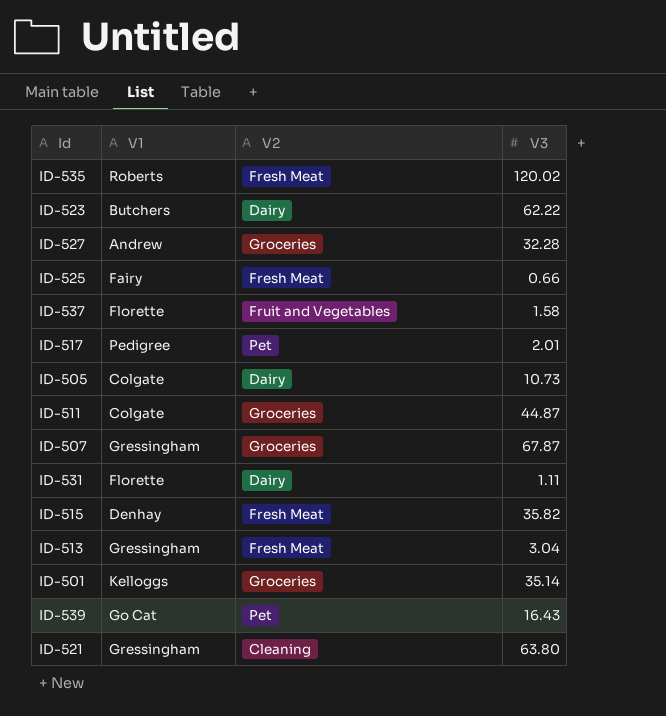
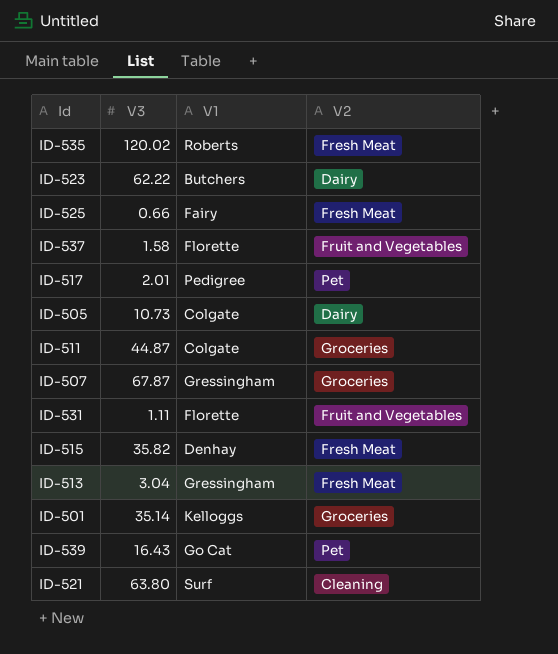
column V3 | position: 4 -> 2
row ID-527: Andrew | Groceries | 32.28 -> none
ID-531 | V2: Dairy -> Fruit and Vegetables
ID-521 | V1: Gressingham -> Surf

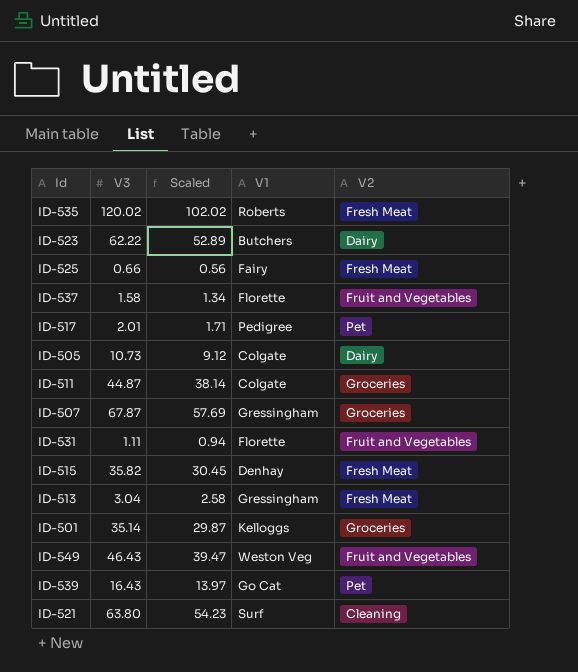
column Scaled | formula: none -> [V3] * 0.85
row ID-549: none -> 46.43 | 39.47 | Weston Veg | Fruit and Vegetables

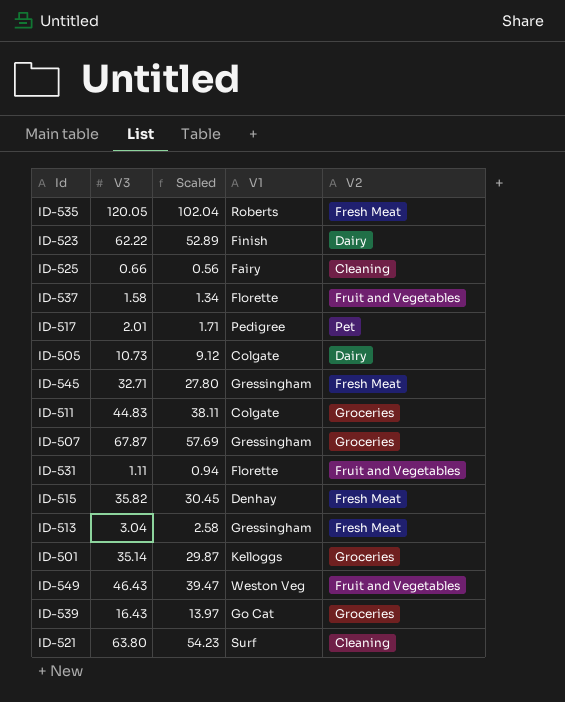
ID-535 | V3: 120.02 -> 120.05
ID-535 | Scaled: 102.02 -> 102.04
ID-523 | V1: Butchers -> Finish
ID-525 | V2: Fresh Meat -> Cleaning
row ID-545: none -> 32.71 | 27.80 | Gressingham | Fresh Meat
ID-511 | V3: 44.87 -> 44.83
ID-511 | Scaled: 38.14 -> 38.11
ID-539 | V2: Pet -> Groceries

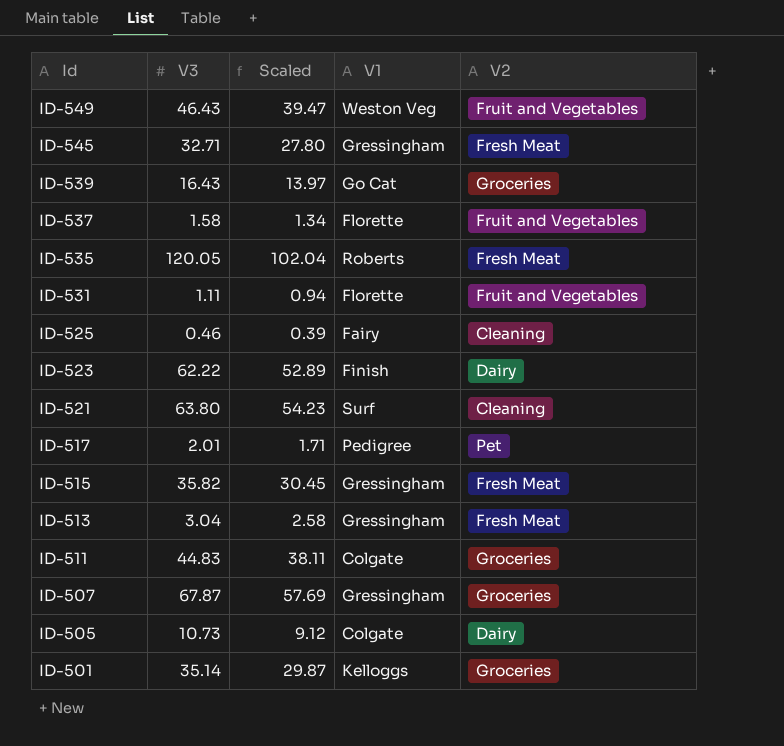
row order: none -> Id descending
ID-525 | V3: 0.66 -> 0.46
ID-525 | Scaled: 0.56 -> 0.39
ID-515 | V1: Denhay -> Gressingham

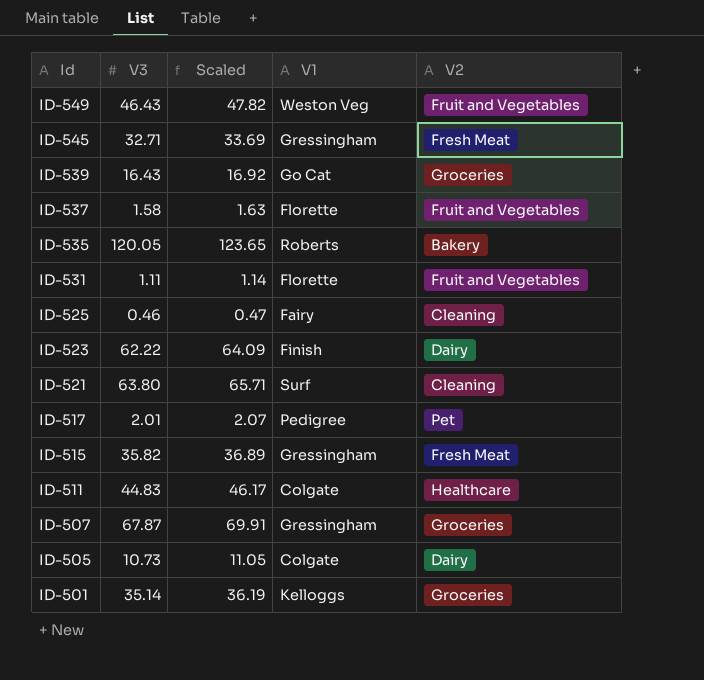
column Scaled | formula: [V3] * 0.85 -> [V3] * 1.03
row ID-513: 3.04 | 2.58 | Gressingham | Fresh Meat -> none
ID-535 | V2: Fresh Meat -> Bakery
ID-511 | V2: Groceries -> Healthcare

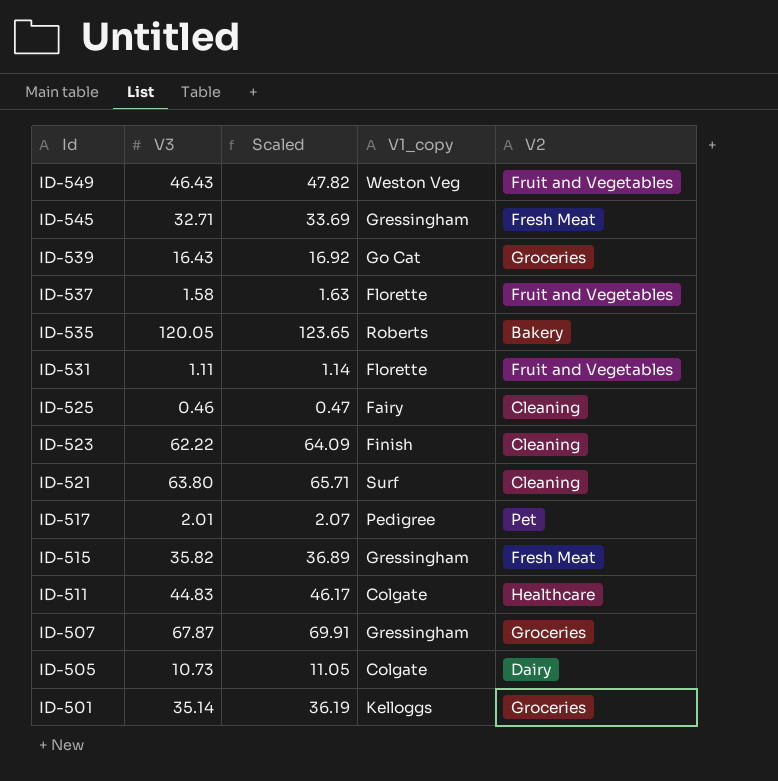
column name: V1 -> V1_copy
ID-523 | V2: Dairy -> Cleaning

